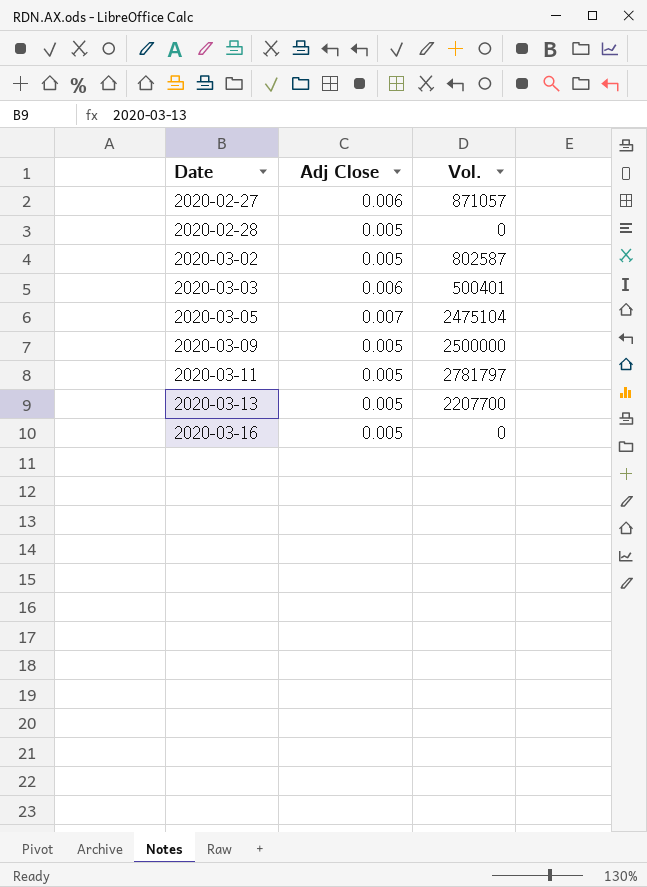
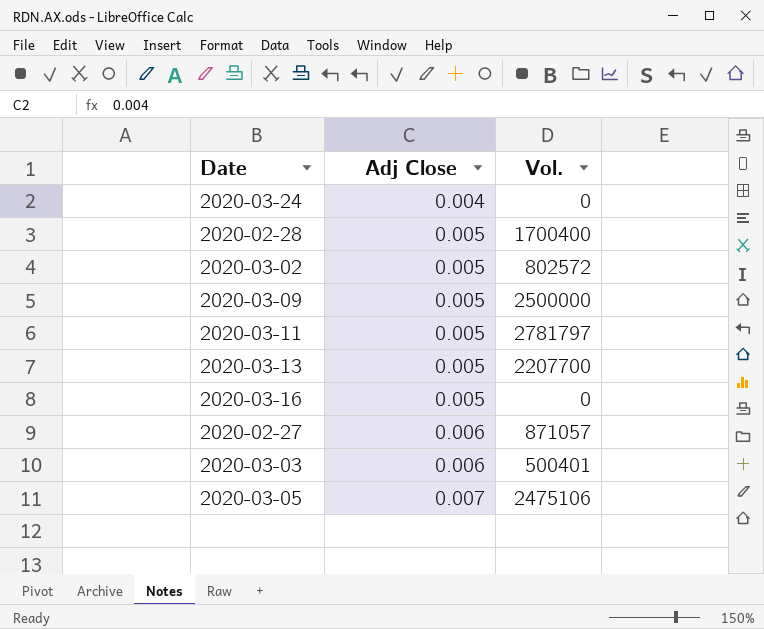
row order: Date ascending -> Adj Close ascending
row 2020-03-24: none -> 0.004 | 0
2020-02-28 | Vol.: 0 -> 1700400
2020-03-02 | Vol.: 802587 -> 802572
2020-03-05 | Vol.: 2475104 -> 2475106

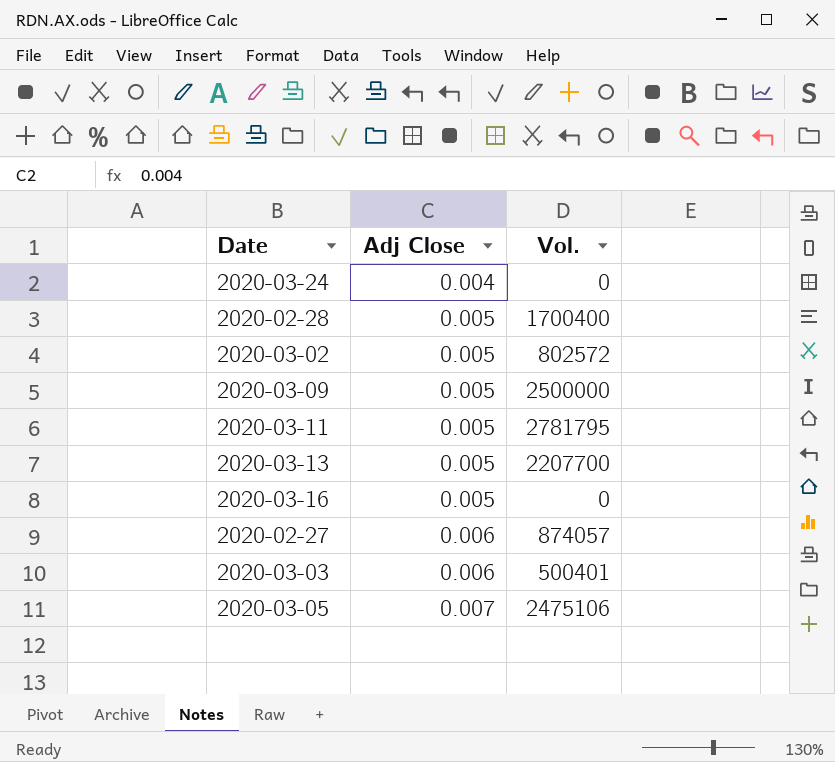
2020-03-11 | Vol.: 2781797 -> 2781795
2020-02-27 | Vol.: 871057 -> 874057

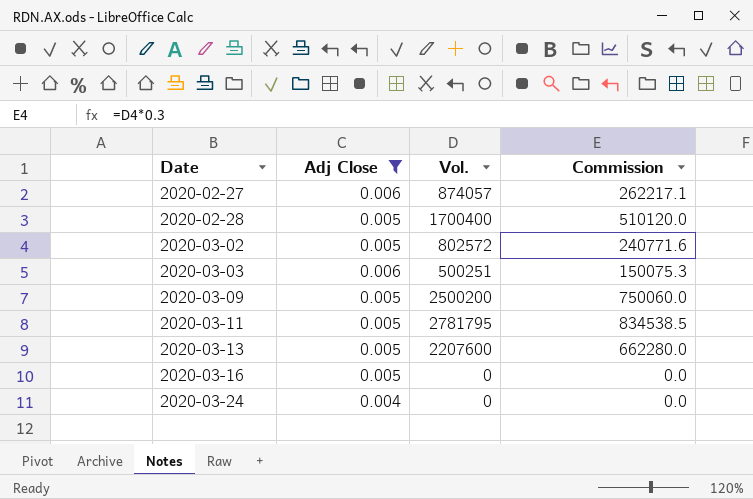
filter: none -> Adj Close != 0.007
row order: Adj Close ascending -> Date ascending
column Commission | formula: none -> [Vol.] * 0.3
2020-03-03 | Vol.: 500401 -> 500251
2020-03-09 | Vol.: 2500000 -> 2500200
2020-03-13 | Vol.: 2207700 -> 2207600

